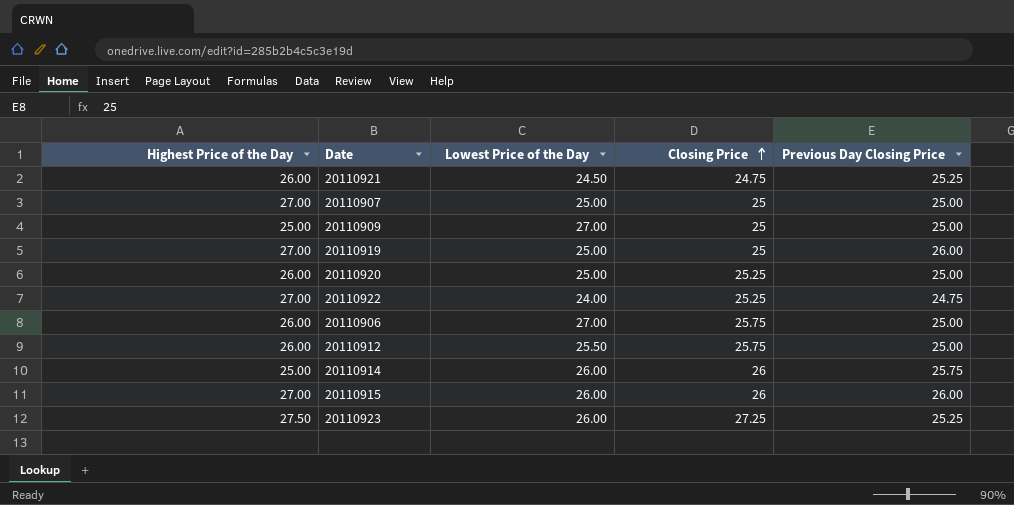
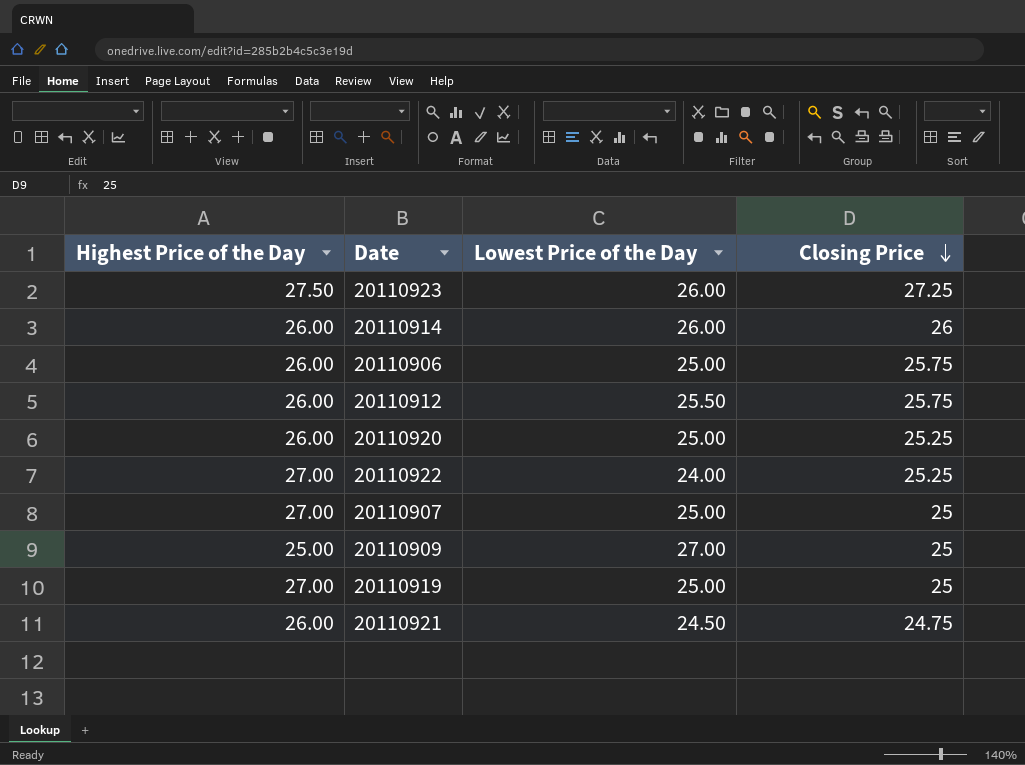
row order: Closing Price ascending -> Closing Price descending
column Previous Day Closing Price | position: 5 -> none
row 20110915: 27.00 | 26.00 | 26 | 26.00 -> none
20110914 | Highest Price of the Day: 25.00 -> 26.00
20110906 | Lowest Price of the Day: 27.00 -> 25.00

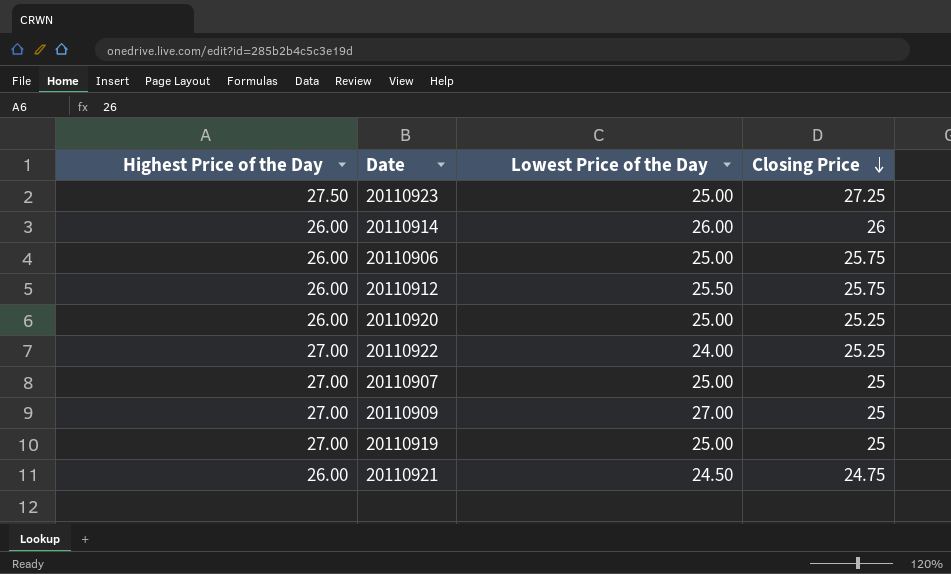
20110923 | Lowest Price of the Day: 26.00 -> 25.00
20110909 | Highest Price of the Day: 25.00 -> 27.00

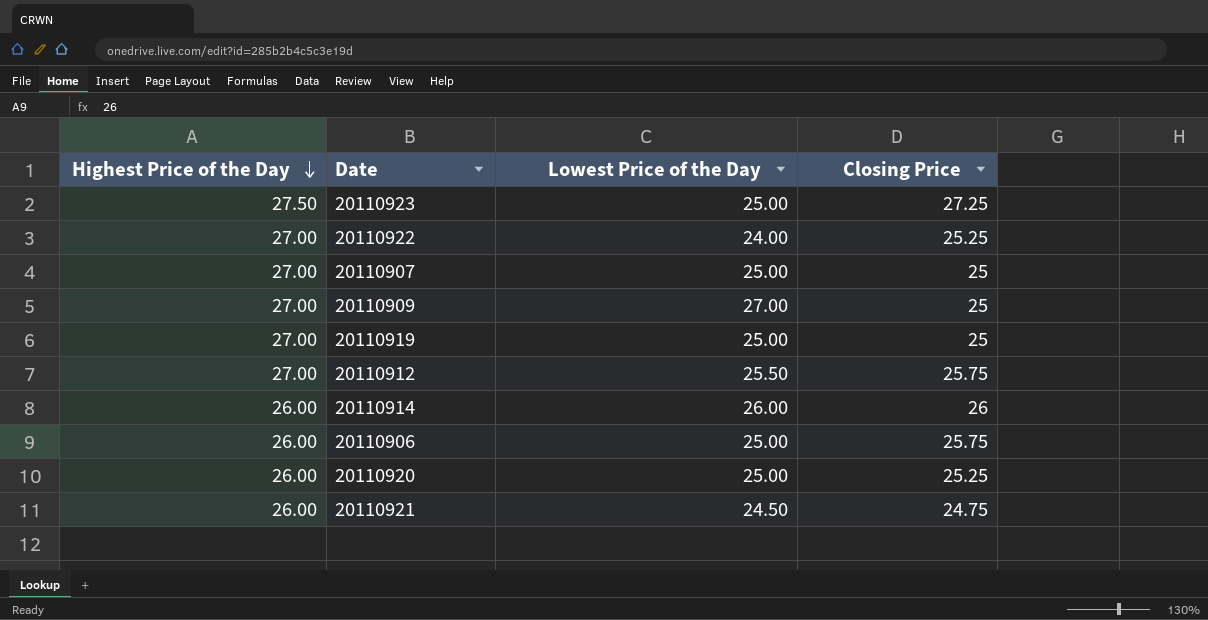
row order: Closing Price descending -> Highest Price of the Day descending
20110912 | Highest Price of the Day: 26.00 -> 27.00

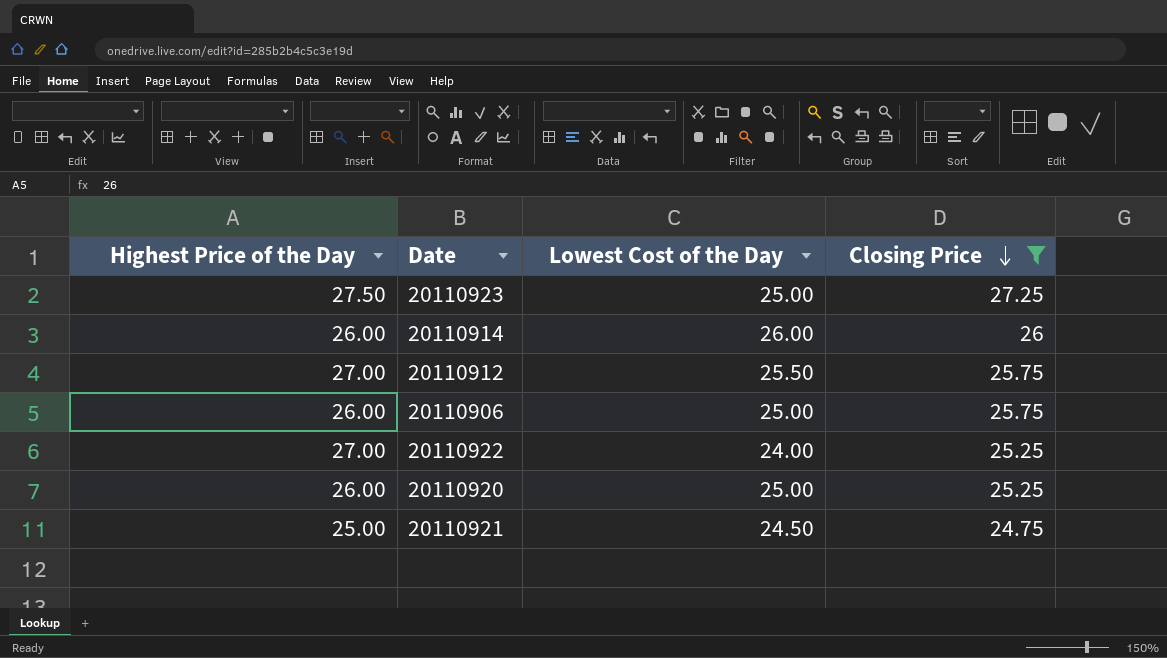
filter: none -> Closing Price != 25
row order: Highest Price of the Day descending -> Closing Price descending
column name: Lowest Price of the Day -> Lowest Cost of the Day
20110921 | Highest Price of the Day: 26.00 -> 25.00

